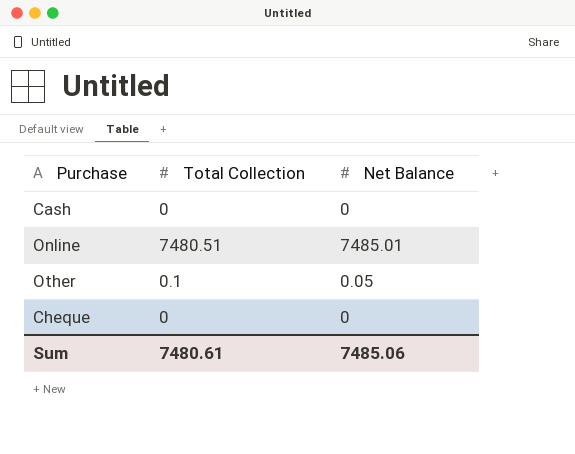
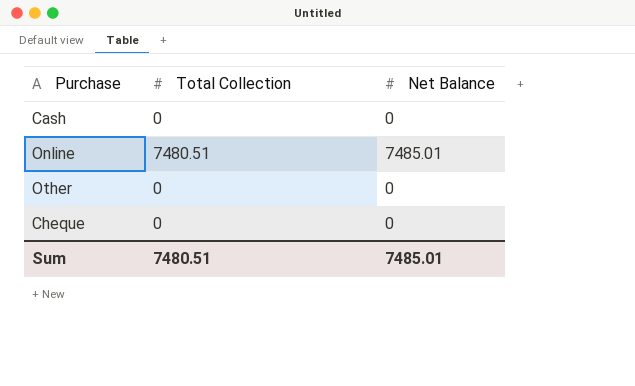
Other | Total Collection: 0.1 -> 0
Other | Net Balance: 0.05 -> 0
Sum | Total Collection: 7480.61 -> 7480.51
Sum | Net Balance: 7485.06 -> 7485.01

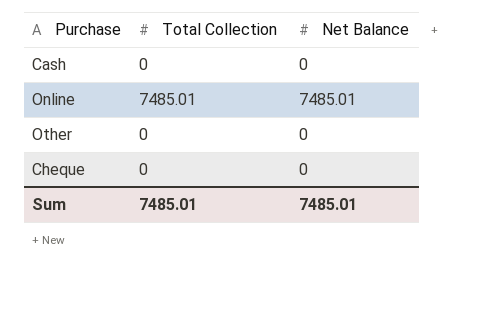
Online | Total Collection: 7480.51 -> 7485.01
Sum | Total Collection: 7480.51 -> 7485.01

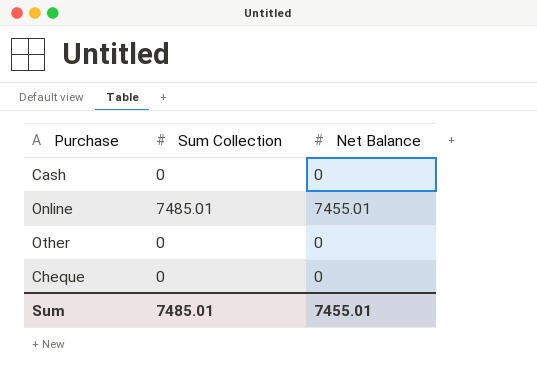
column name: Total Collection -> Sum Collection
Online | Net Balance: 7485.01 -> 7455.01
Sum | Net Balance: 7485.01 -> 7455.01

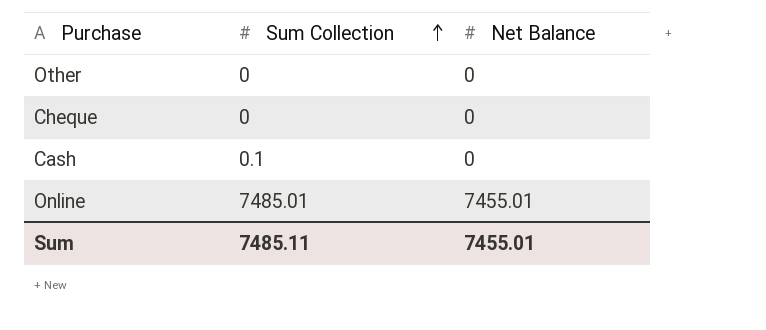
row order: none -> Sum Collection ascending
Cash | Sum Collection: 0 -> 0.1
Sum | Sum Collection: 7485.01 -> 7485.11

